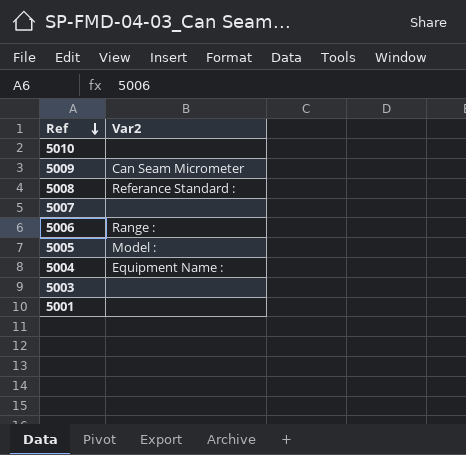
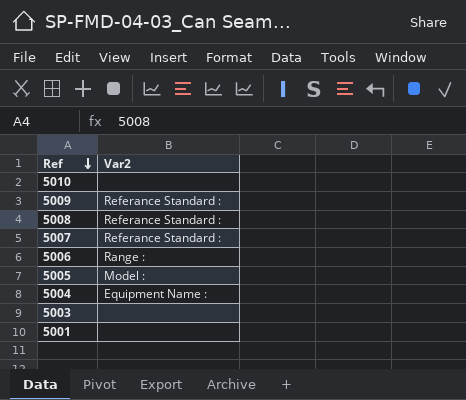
5009 | Var2: Can Seam Micrometer -> Referance Standard :
5007 | Var2: none -> Referance Standard :

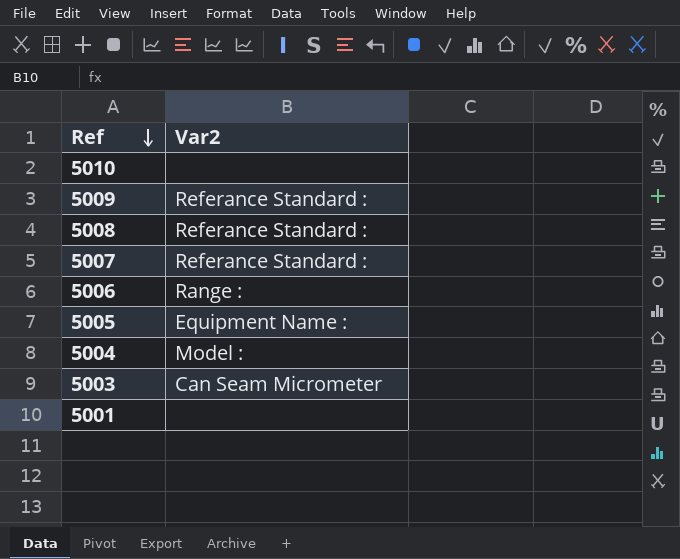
5005 | Var2: Model : -> Equipment Name :
5004 | Var2: Equipment Name : -> Model :
5003 | Var2: none -> Can Seam Micrometer

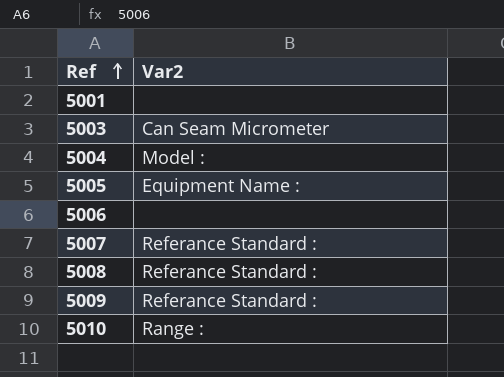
row order: Ref descending -> Ref ascending
5006 | Var2: Range : -> none
5010 | Var2: none -> Range :

